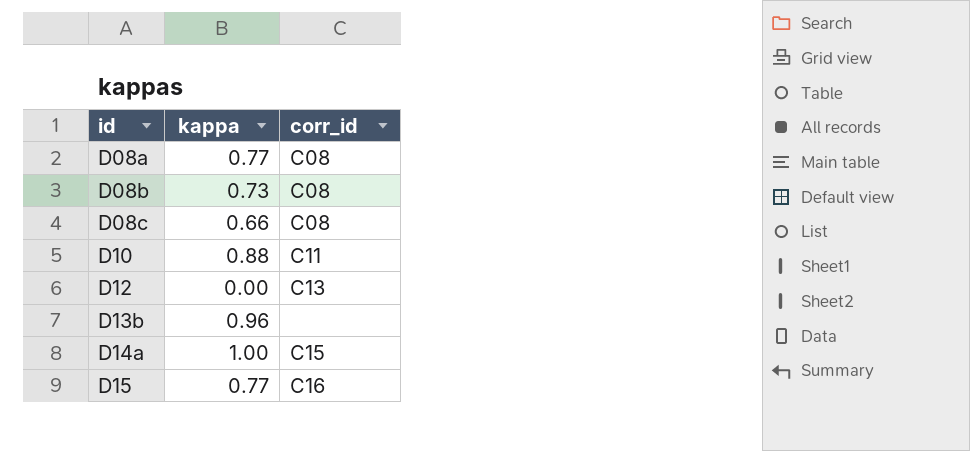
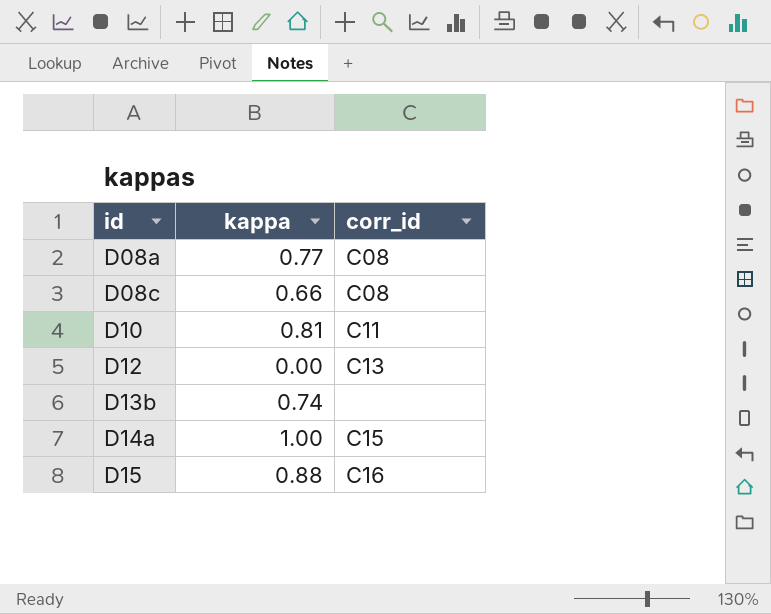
row D08b: 0.73 | C08 -> none
D10 | kappa: 0.88 -> 0.81
D13b | kappa: 0.96 -> 0.74
D15 | kappa: 0.77 -> 0.88

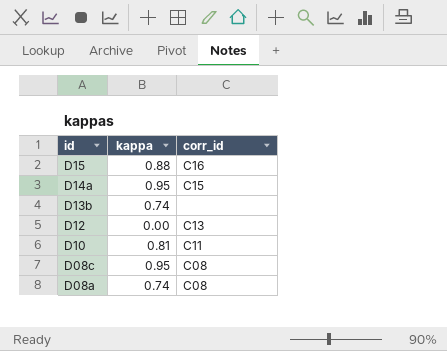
row order: id ascending -> id descending
D14a | kappa: 1.00 -> 0.95
D08c | kappa: 0.66 -> 0.95
D08a | kappa: 0.77 -> 0.74

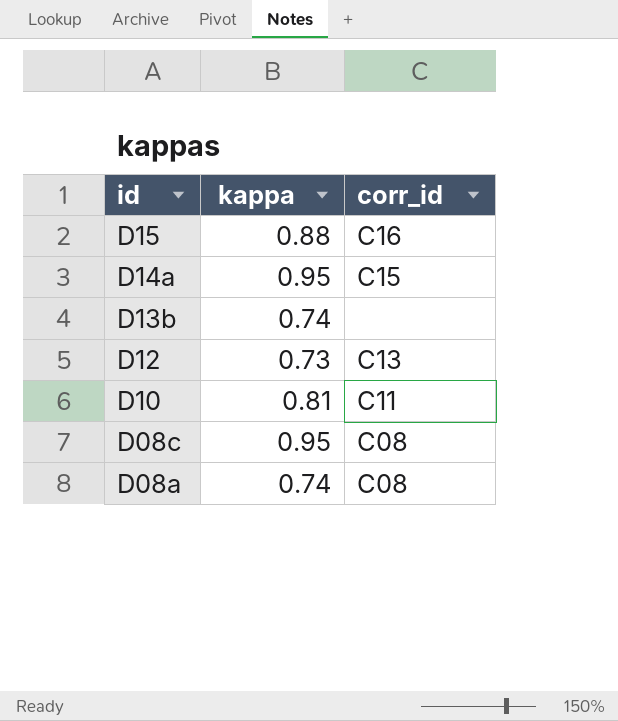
D12 | kappa: 0.00 -> 0.73

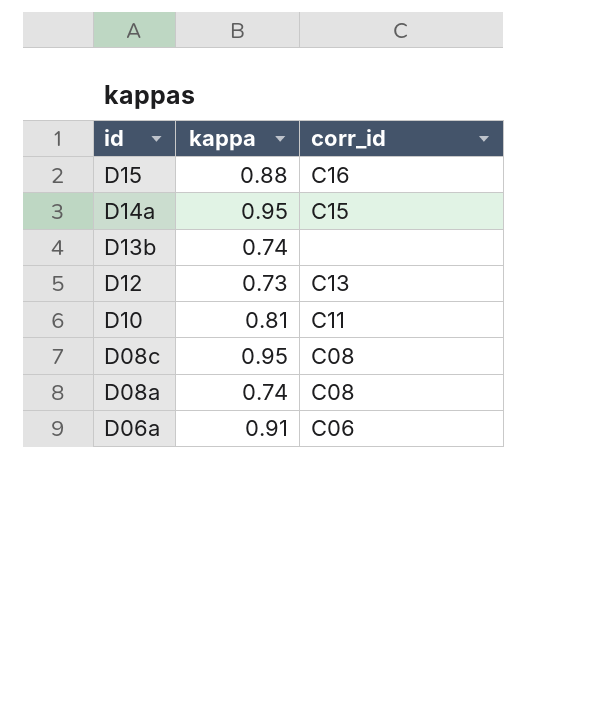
row D06a: none -> 0.91 | C06

